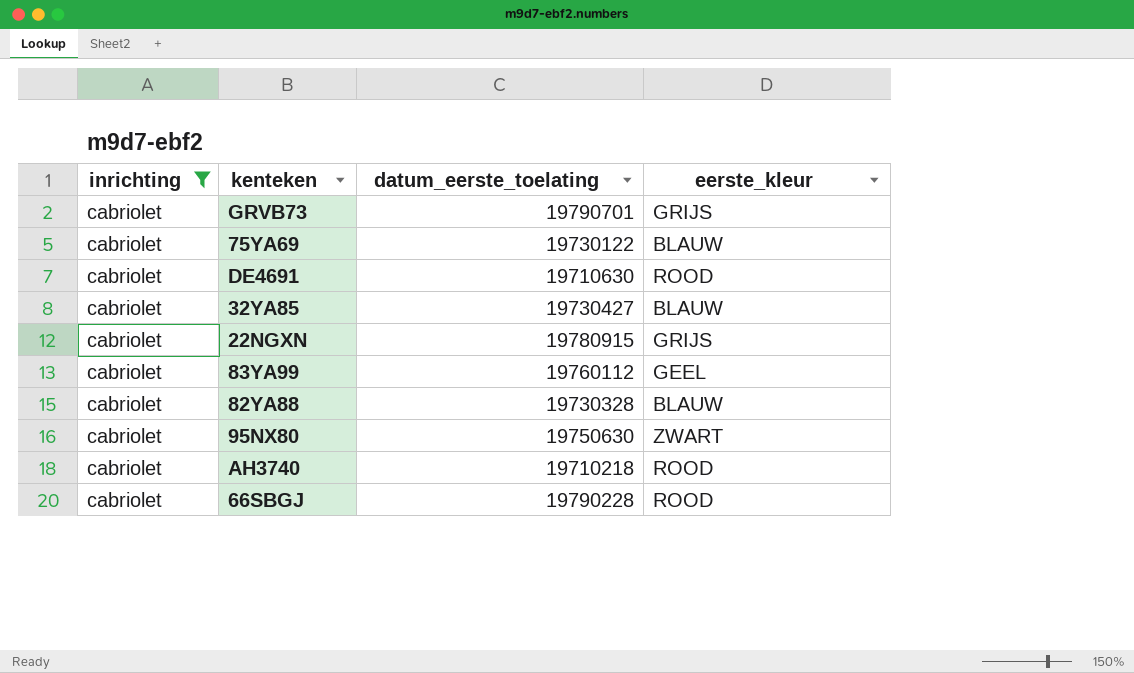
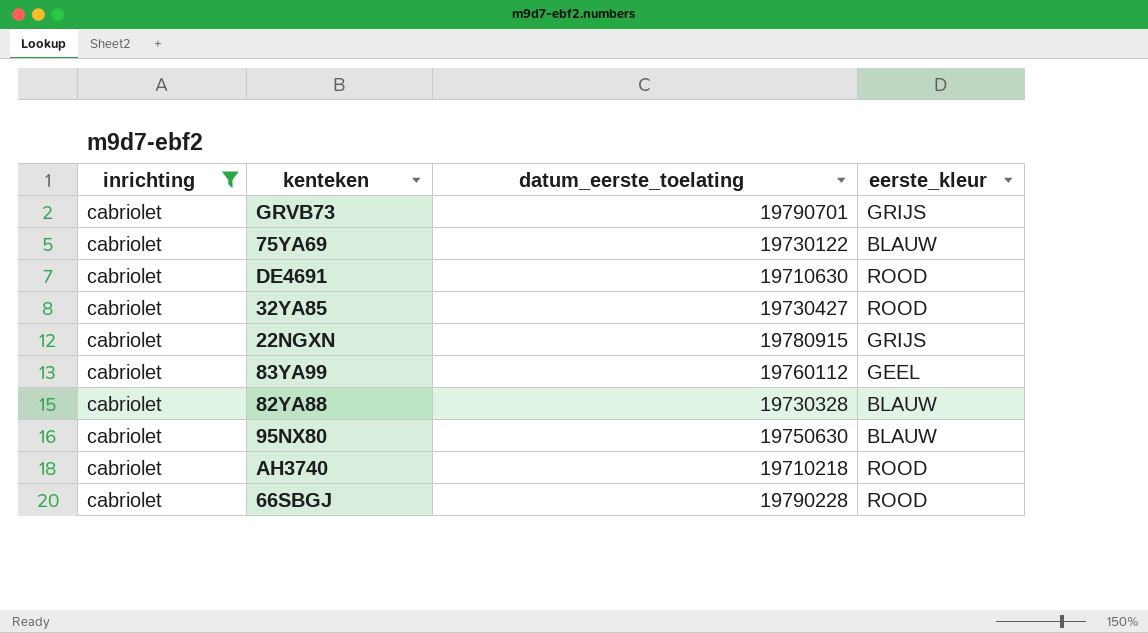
32YA85 | eerste_kleur: BLAUW -> ROOD
95NX80 | eerste_kleur: ZWART -> BLAUW

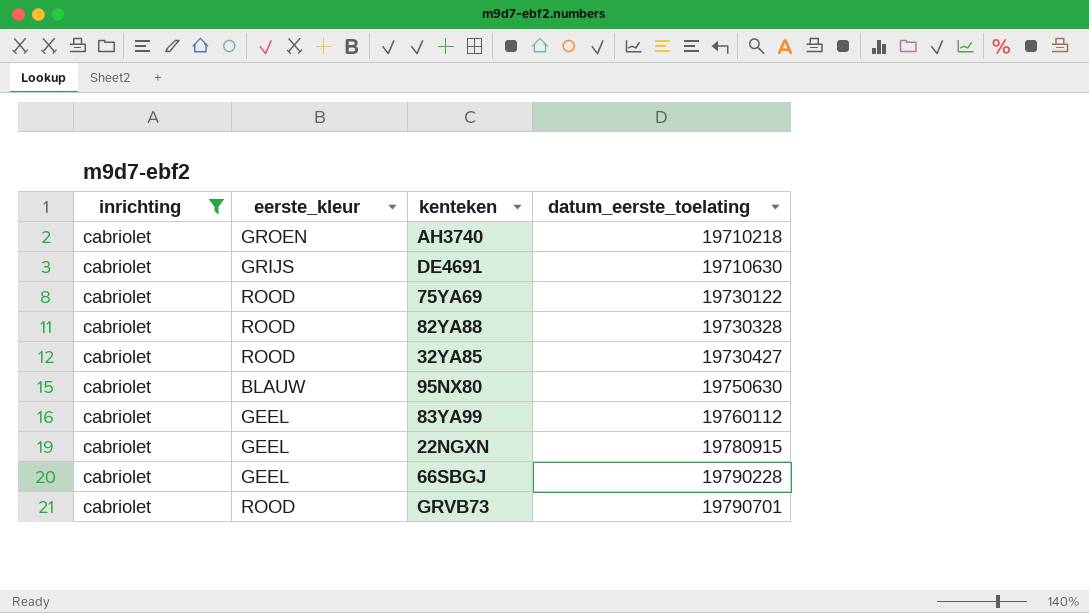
row order: none -> datum_eerste_toelating ascending
column eerste_kleur | position: 4 -> 2
AH3740 | eerste_kleur: ROOD -> GROEN
DE4691 | eerste_kleur: ROOD -> GRIJS
75YA69 | eerste_kleur: BLAUW -> ROOD
82YA88 | eerste_kleur: BLAUW -> ROOD
22NGXN | eerste_kleur: GRIJS -> GEEL
66SBGJ | eerste_kleur: ROOD -> GEEL
GRVB73 | eerste_kleur: GRIJS -> ROOD

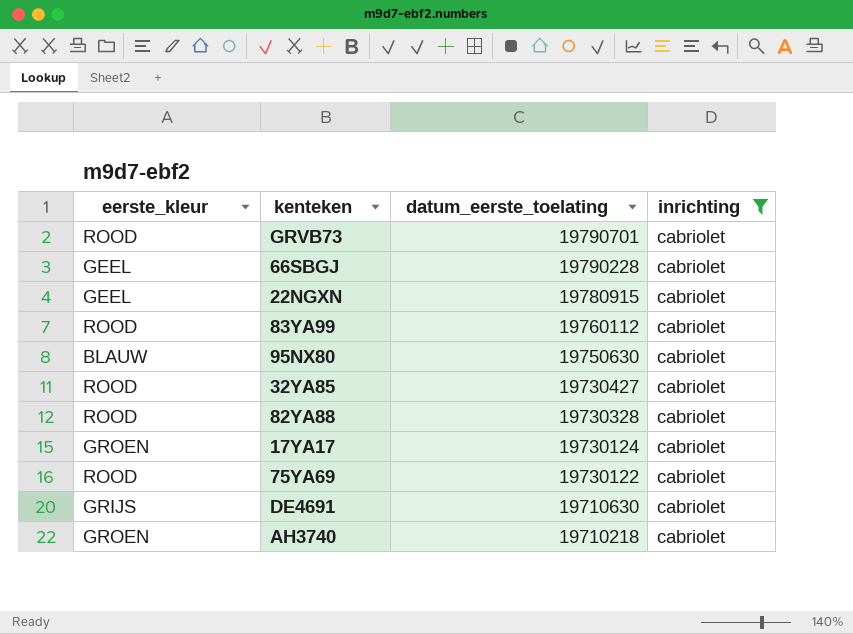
row order: datum_eerste_toelating ascending -> datum_eerste_toelating descending
column inrichting | position: 1 -> 4
83YA99 | eerste_kleur: GEEL -> ROOD
row 17YA17: none -> GROEN | 19730124 | cabriolet

